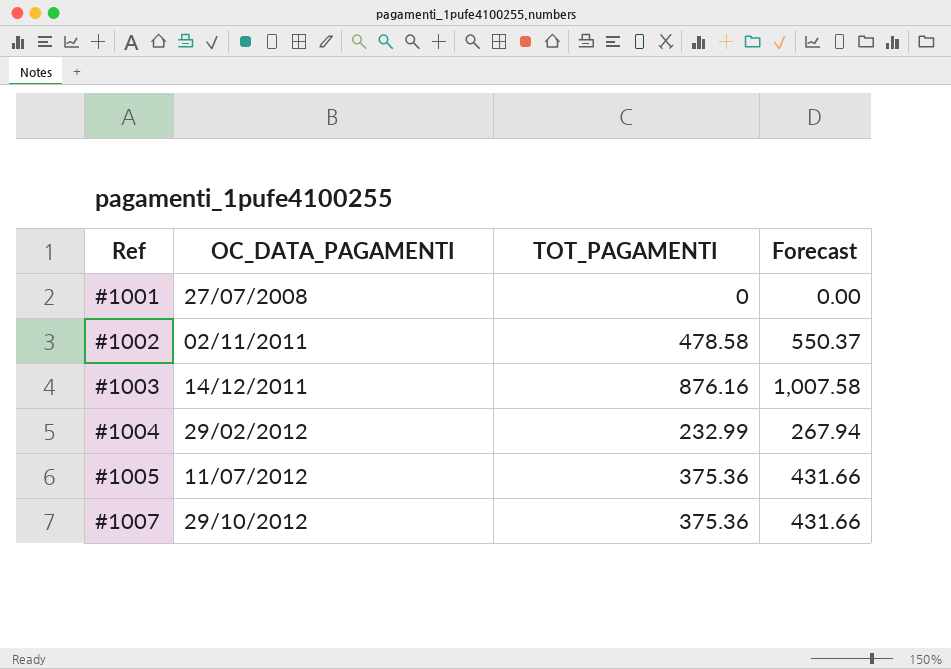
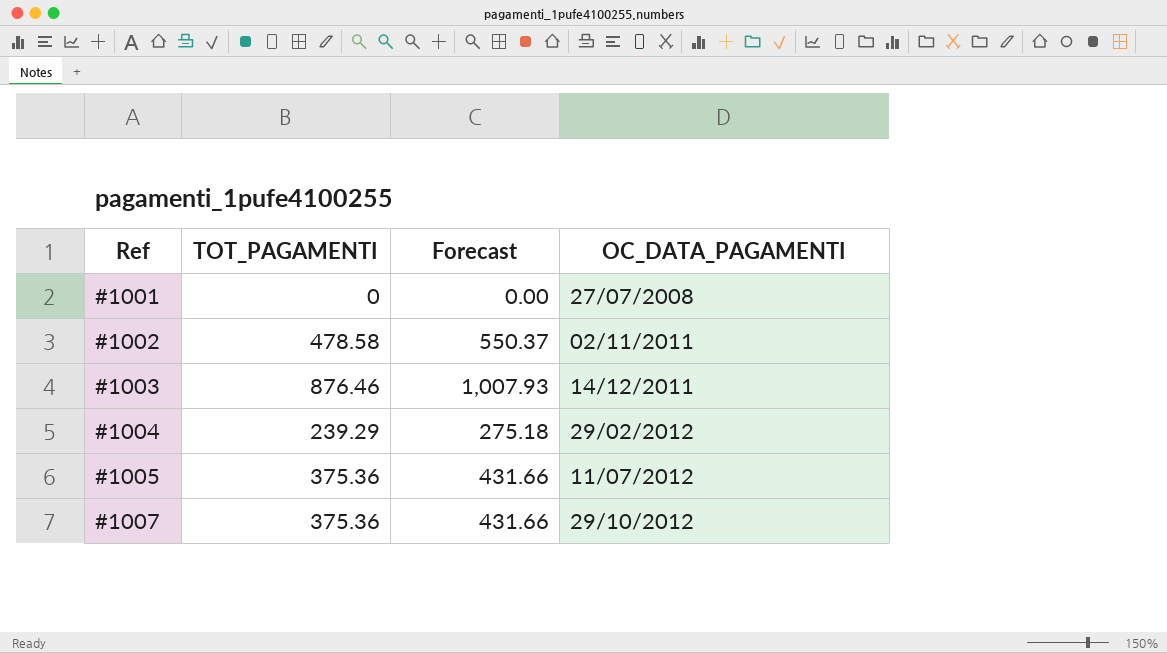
column OC_DATA_PAGAMENTI | position: 2 -> 4
#1003 | TOT_PAGAMENTI: 876.16 -> 876.46
#1003 | Forecast: 1,007.58 -> 1,007.93
#1004 | TOT_PAGAMENTI: 232.99 -> 239.29
#1004 | Forecast: 267.94 -> 275.18

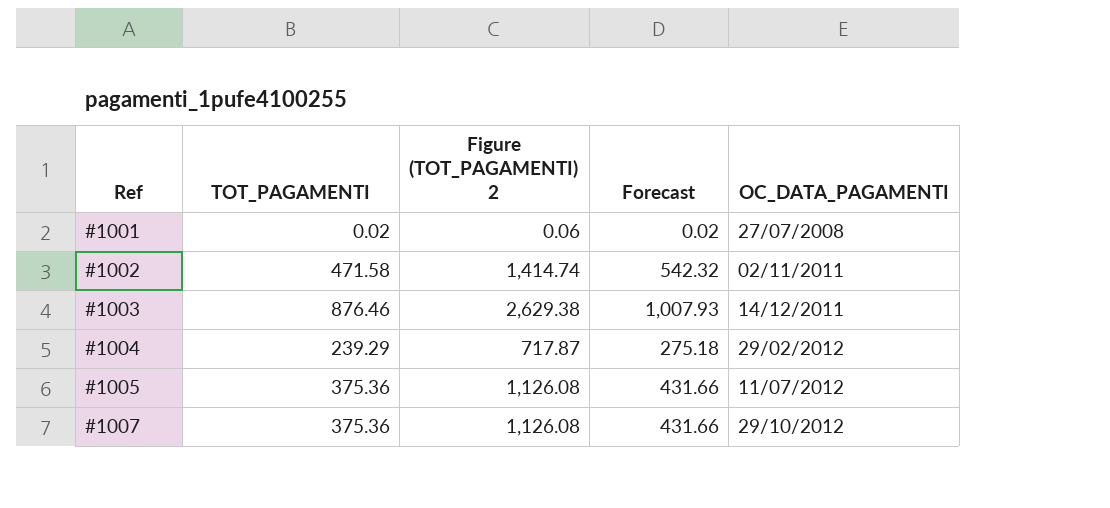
column Figure (TOT_PAGAMENTI) 2 | formula: none -> [TOT_PAGAMENTI] * 3
#1001 | TOT_PAGAMENTI: 0 -> 0.02
#1001 | Forecast: 0.00 -> 0.02
#1002 | TOT_PAGAMENTI: 478.58 -> 471.58
#1002 | Forecast: 550.37 -> 542.32

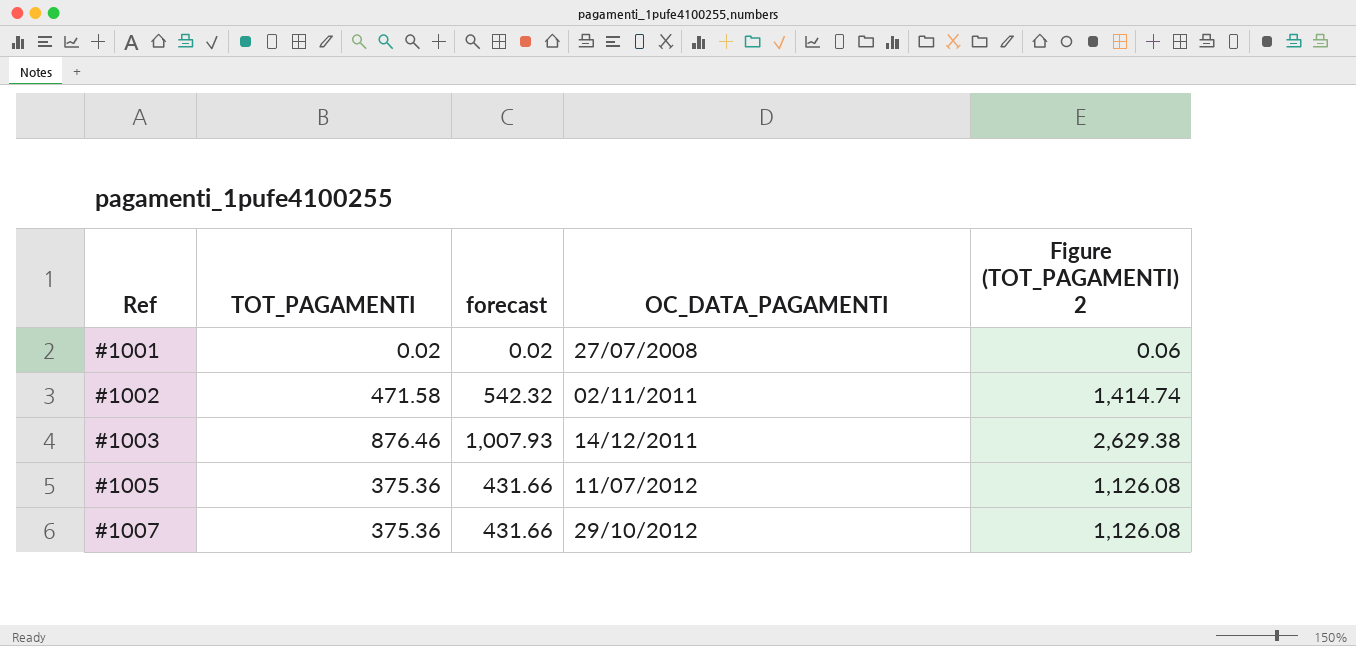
column name: Forecast -> forecast
column Figure (TOT_PAGAMENTI) 2 | position: 3 -> 5
row #1004: 239.29 | 717.87 | 275.18 | 29/02/2012 -> none

